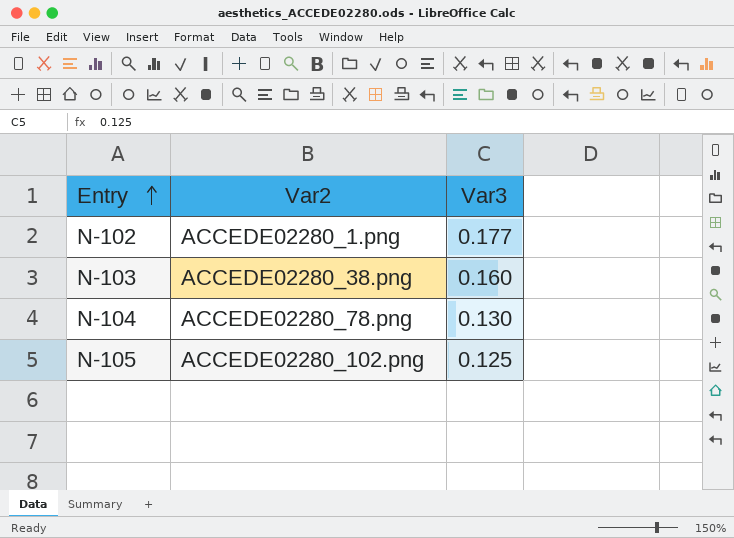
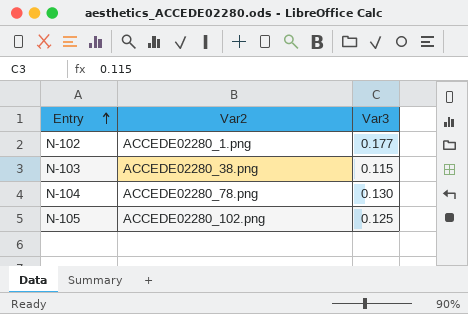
N-103 | Var3: 0.160 -> 0.115

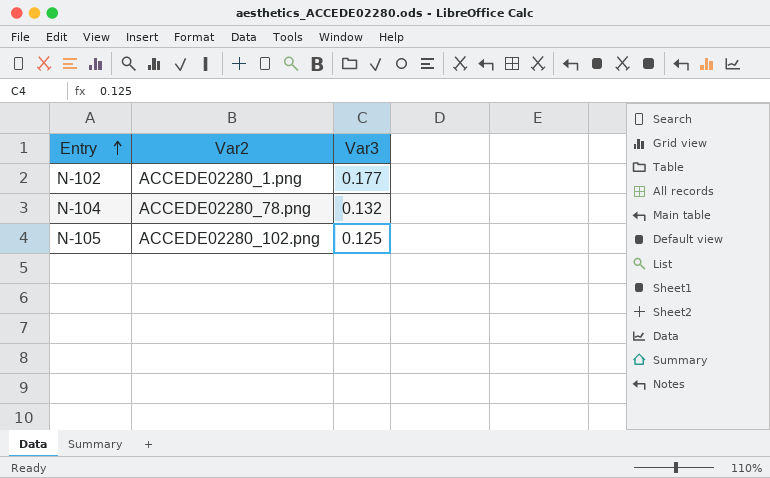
row N-103: ACCEDE02280_38.png | 0.115 -> none
N-104 | Var3: 0.130 -> 0.132

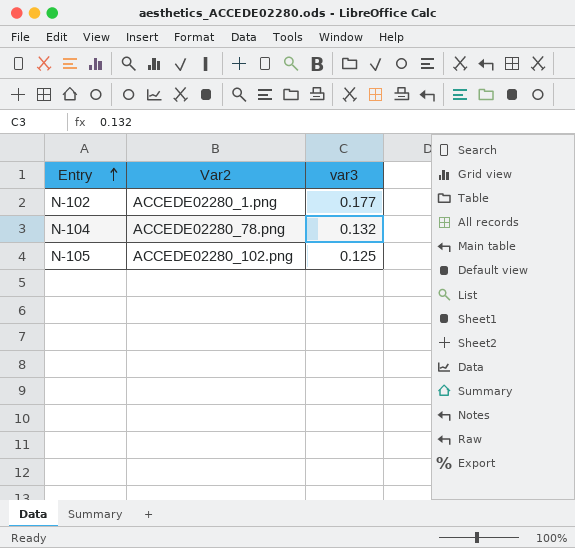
column name: Var3 -> var3

